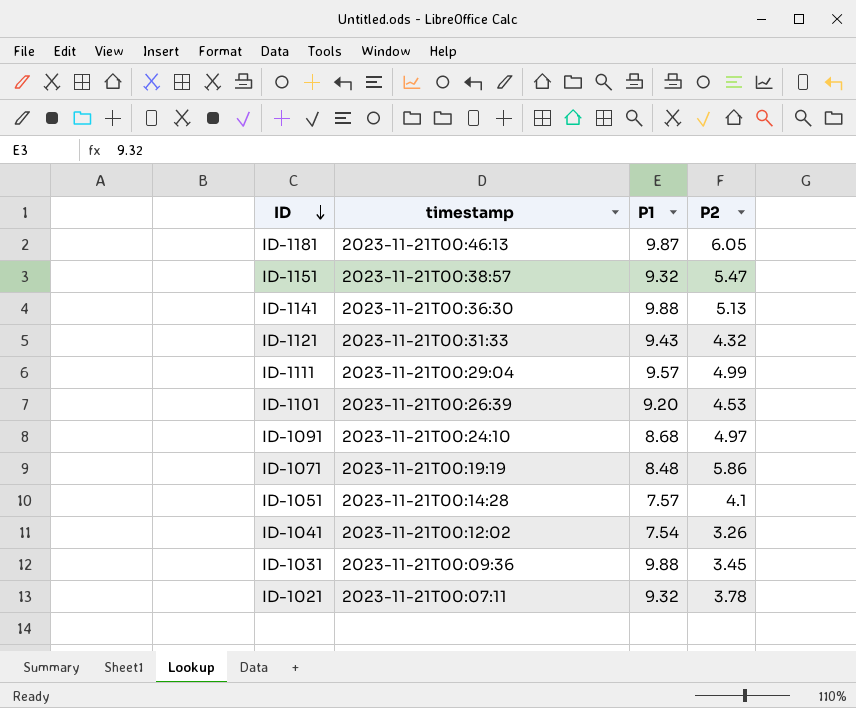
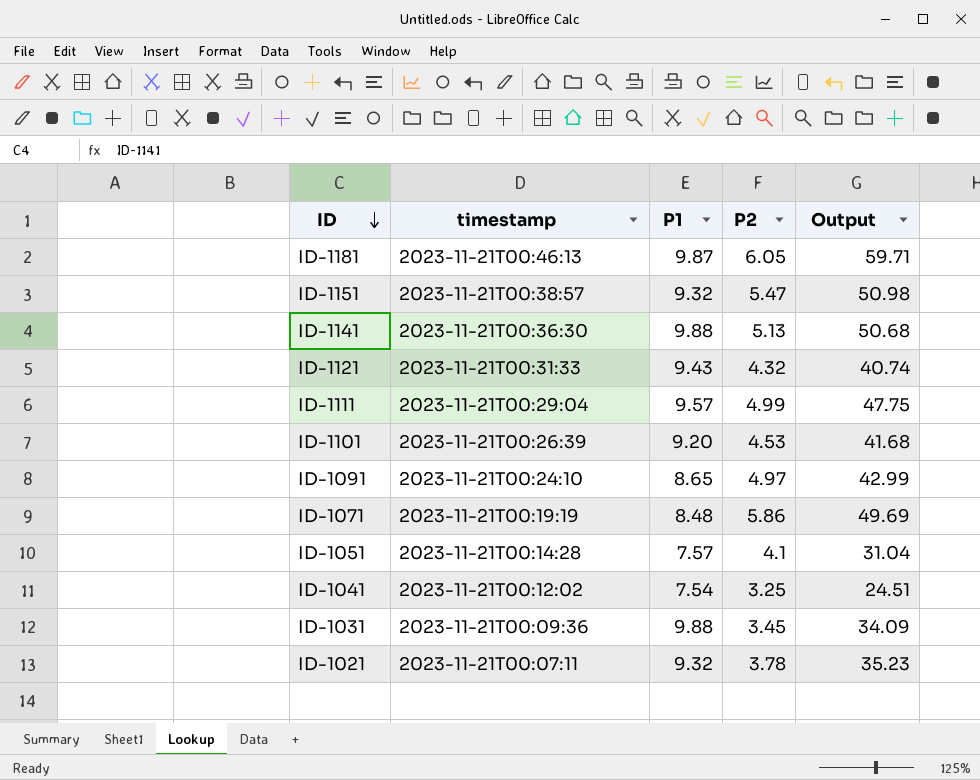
column Output | formula: none -> [P1] * [P2]
ID-1091 | P1: 8.68 -> 8.65
ID-1041 | P2: 3.26 -> 3.25

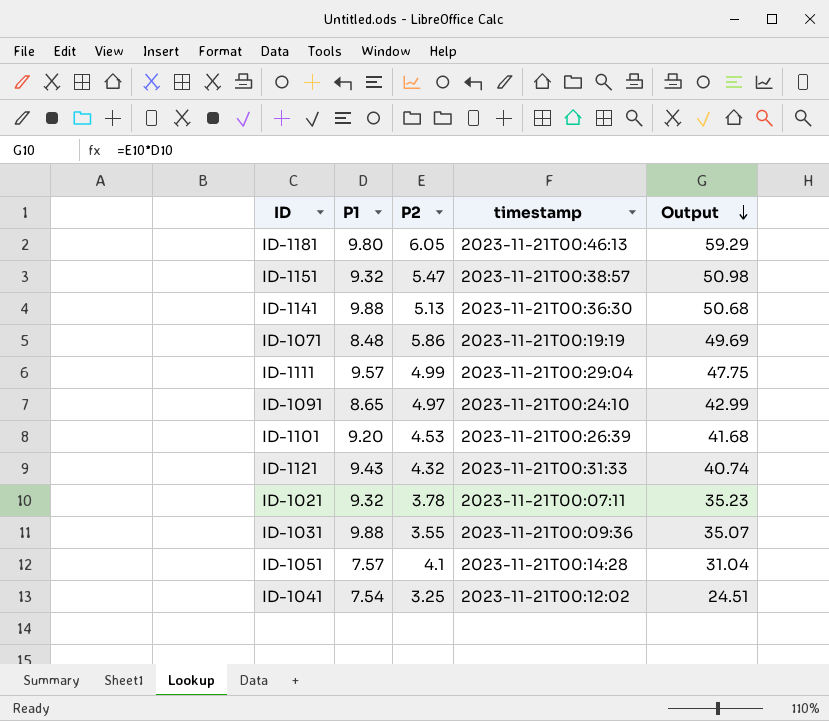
row order: ID descending -> Output descending
column timestamp | position: 2 -> 4
ID-1181 | P1: 9.87 -> 9.80
ID-1181 | Output: 59.71 -> 59.29
ID-1031 | P2: 3.45 -> 3.55
ID-1031 | Output: 34.09 -> 35.07

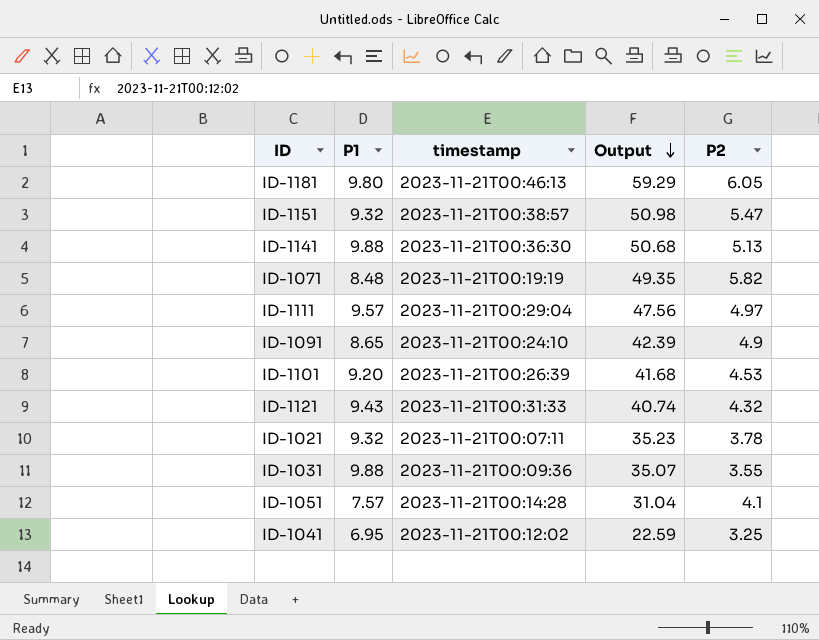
column P2 | position: 3 -> 5
ID-1071 | Output: 49.69 -> 49.35
ID-1071 | P2: 5.86 -> 5.82
ID-1111 | Output: 47.75 -> 47.56
ID-1111 | P2: 4.99 -> 4.97
ID-1091 | Output: 42.99 -> 42.39
ID-1091 | P2: 4.97 -> 4.9
ID-1041 | P1: 7.54 -> 6.95
ID-1041 | Output: 24.51 -> 22.59

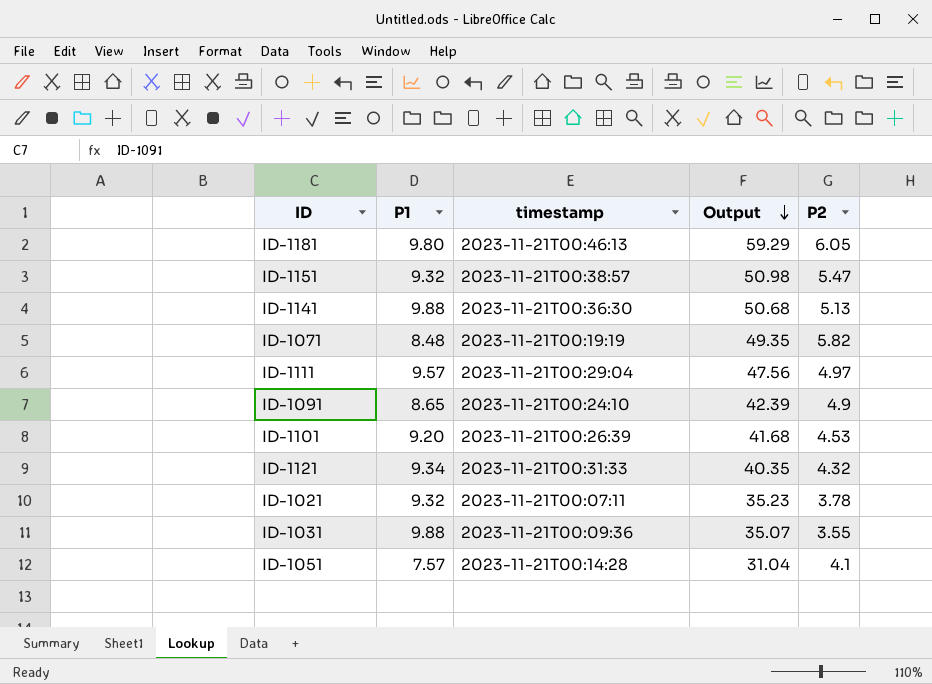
row ID-1041: 6.95 | 2023-11-21T00:12:02 | 22.59 | 3.25 -> none
ID-1121 | P1: 9.43 -> 9.34
ID-1121 | Output: 40.74 -> 40.35

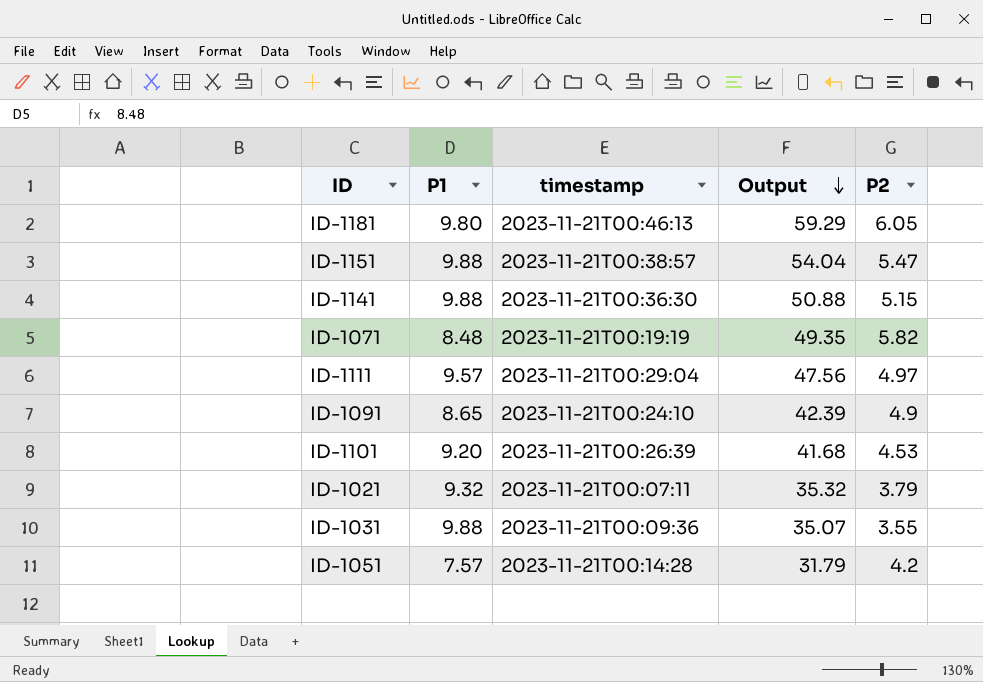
row ID-1121: 9.34 | 2023-11-21T00:31:33 | 40.35 | 4.32 -> none
ID-1151 | P1: 9.32 -> 9.88
ID-1151 | Output: 50.98 -> 54.04
ID-1141 | Output: 50.68 -> 50.88
ID-1141 | P2: 5.13 -> 5.15
ID-1021 | Output: 35.23 -> 35.32
ID-1021 | P2: 3.78 -> 3.79
ID-1051 | Output: 31.04 -> 31.79
ID-1051 | P2: 4.1 -> 4.2

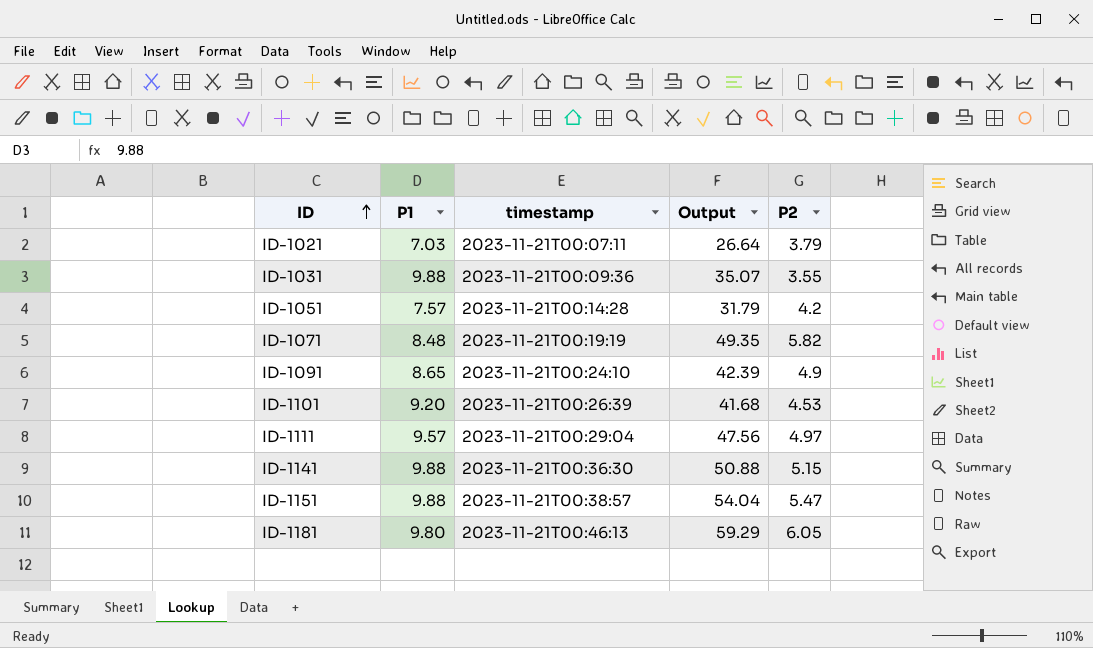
row order: Output descending -> ID ascending
ID-1021 | P1: 9.32 -> 7.03
ID-1021 | Output: 35.32 -> 26.64

